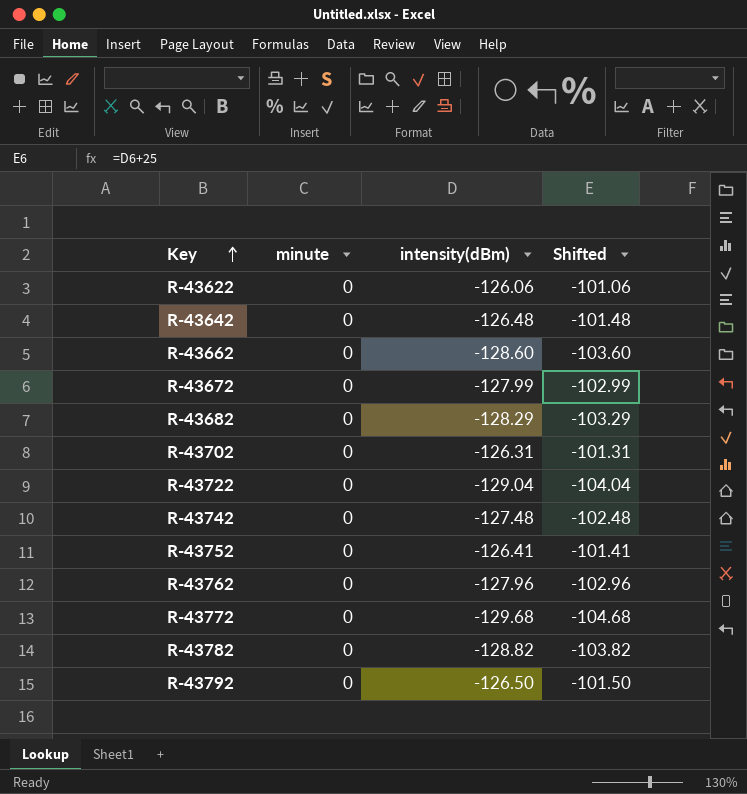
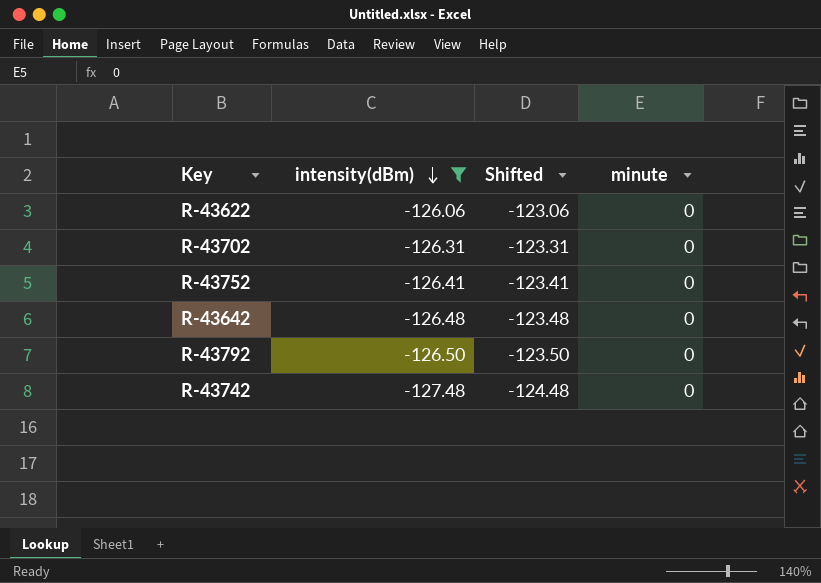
filter: none -> intensity(dBm) >= -127.48
row order: Key ascending -> intensity(dBm) descending
column Shifted | formula: [intensity(dBm)] + 25 -> [intensity(dBm)] + 3
column minute | position: 2 -> 4

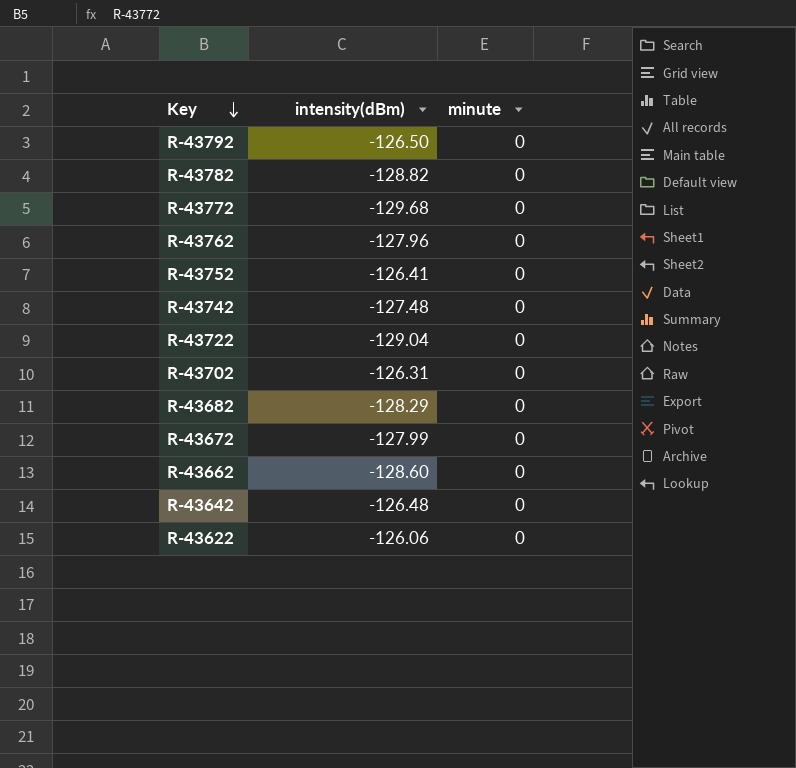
filter: intensity(dBm) >= -127.48 -> none
row order: intensity(dBm) descending -> Key descending
column Shifted | formula: [intensity(dBm)] + 3 -> none

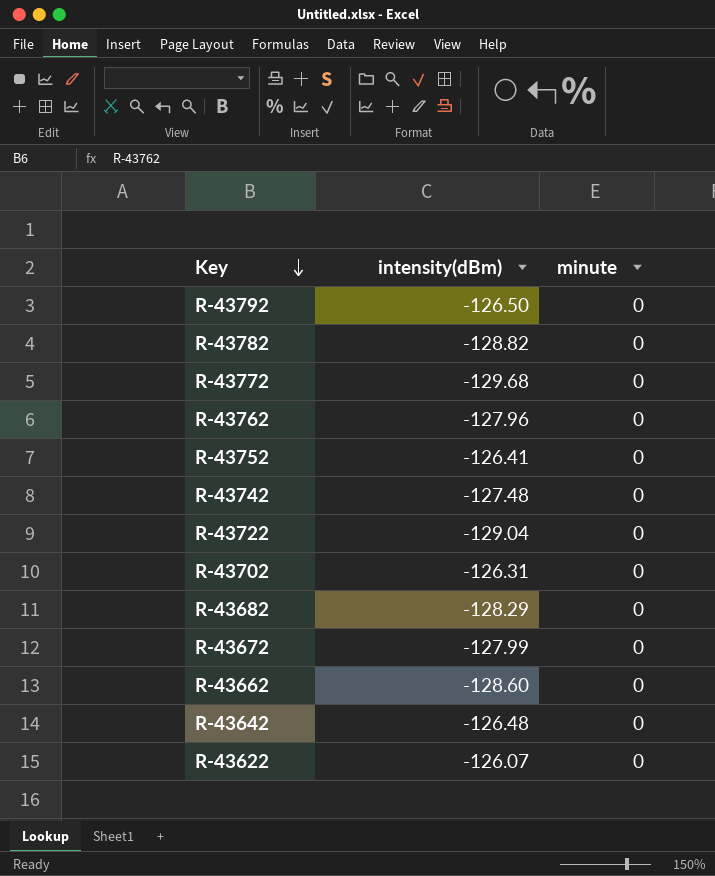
R-43622 | intensity(dBm): -126.06 -> -126.07

